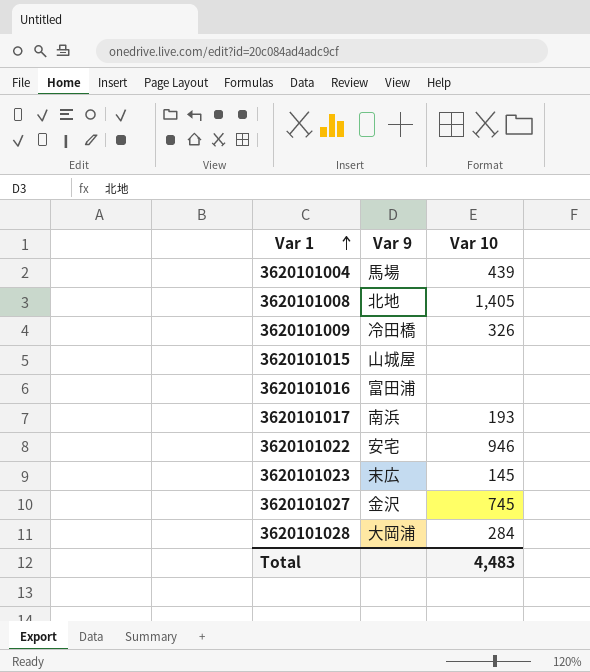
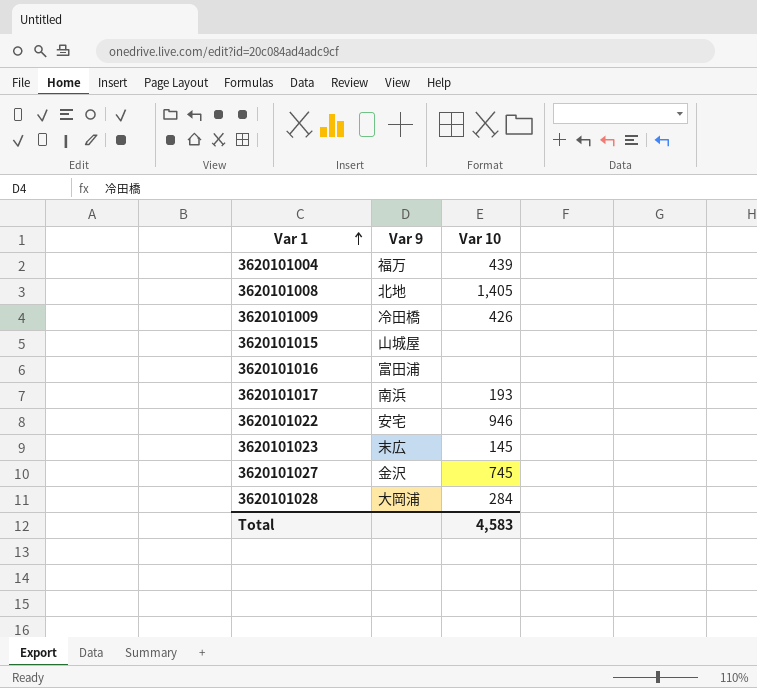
3620101004 | Var 9: 馬場 -> 福万
3620101009 | Var 10: 326 -> 426
Total | Var 10: 4,483 -> 4,583

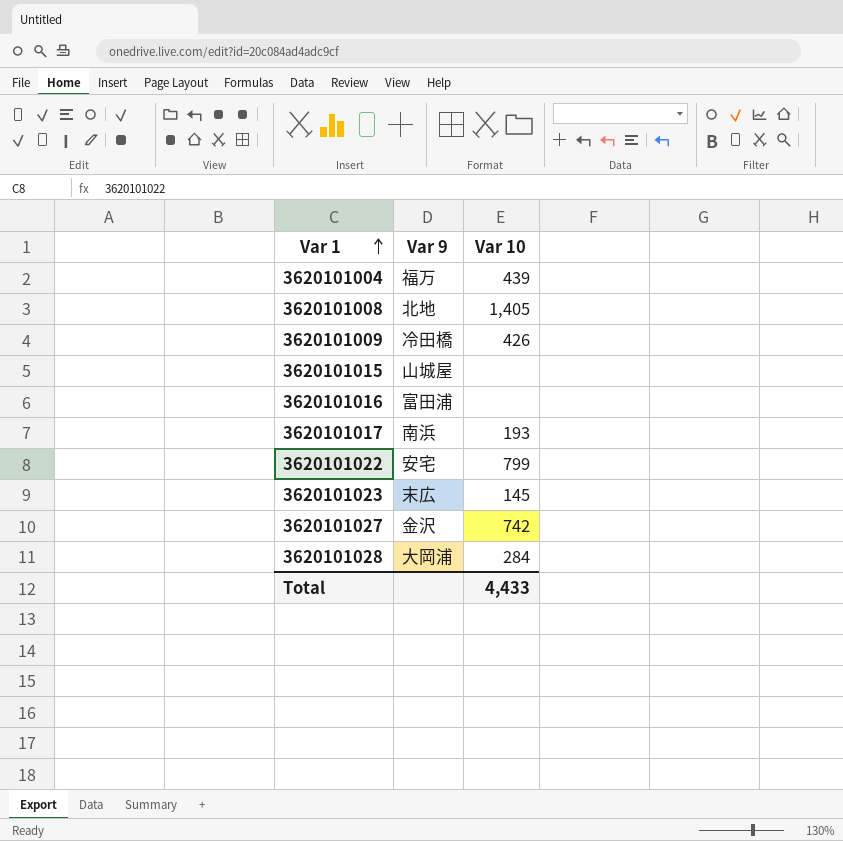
3620101022 | Var 10: 946 -> 799
3620101027 | Var 10: 745 -> 742
Total | Var 10: 4,583 -> 4,433

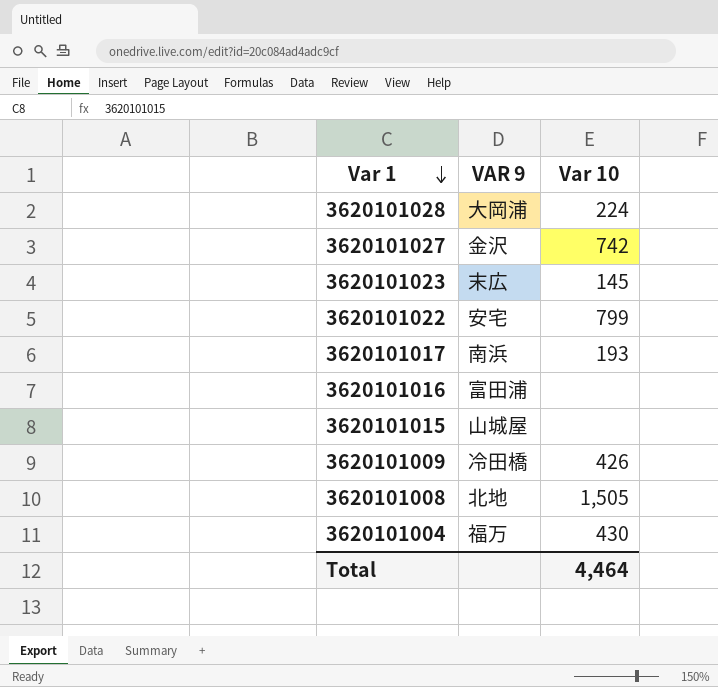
row order: Var 1 ascending -> Var 1 descending
column name: Var 9 -> VAR 9
3620101028 | Var 10: 284 -> 224
3620101008 | Var 10: 1,405 -> 1,505
3620101004 | Var 10: 439 -> 430
Total | Var 10: 4,433 -> 4,464

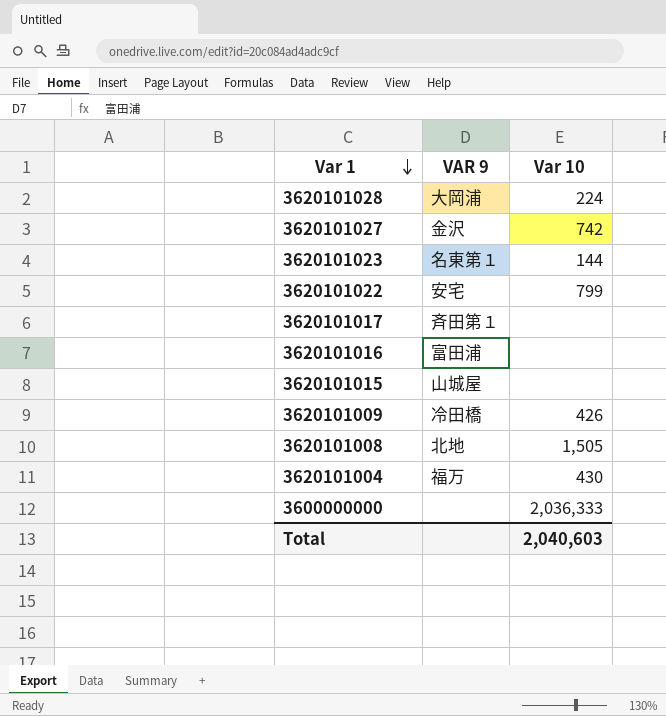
3620101023 | VAR 9: 末広 -> 名東第１
3620101023 | Var 10: 145 -> 144
3620101017 | VAR 9: 南浜 -> 斉田第１
3620101017 | Var 10: 193 -> none
row 3600000000: none -> none | 2,036,333
Total | Var 10: 4,464 -> 2,040,603

